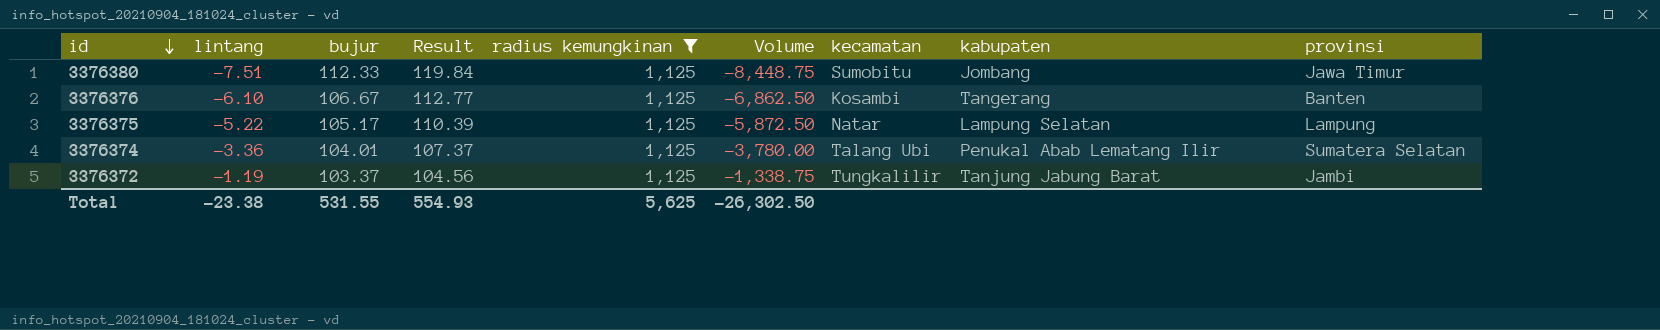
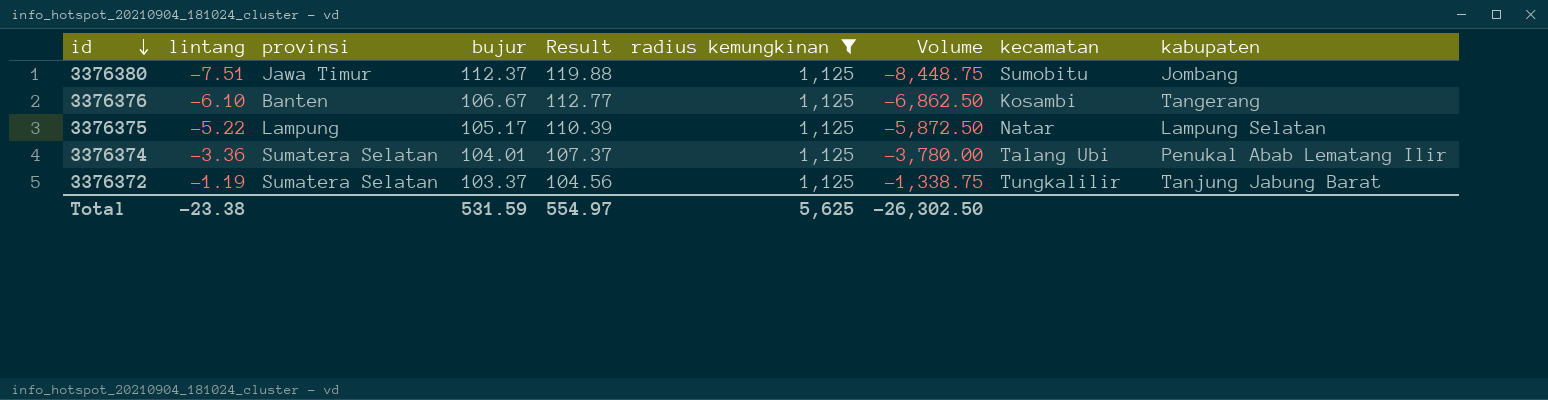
column provinsi | position: 9 -> 3
3376380 | bujur: 112.33 -> 112.37
3376380 | Result: 119.84 -> 119.88
3376372 | provinsi: Jambi -> Sumatera Selatan
Total | bujur: 531.55 -> 531.59
Total | Result: 554.93 -> 554.97

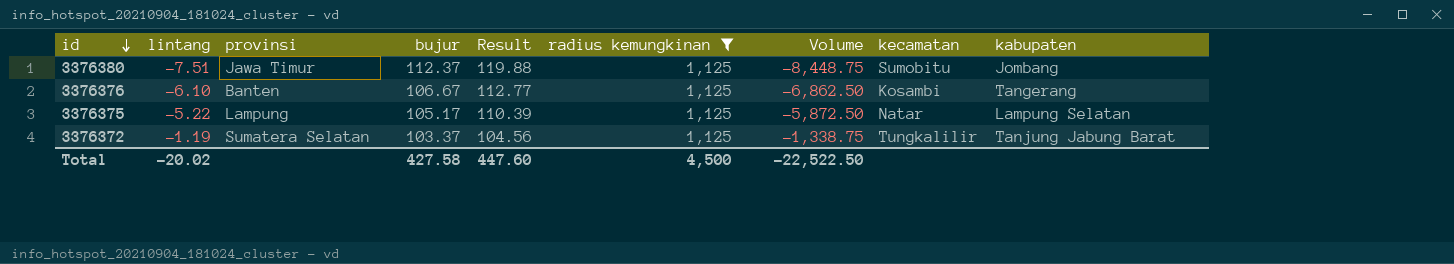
row 3376374: -3.36 | Sumatera Selatan | 104.01 | 107.37 | 1,125 | -3,780.00 | Talang Ubi | Penukal Abab Lematang Ilir -> none
Total | lintang: -23.38 -> -20.02
Total | bujur: 531.59 -> 427.58
Total | Result: 554.97 -> 447.60
Total | radius kemungkinan: 5,625 -> 4,500
Total | Volume: -26,302.50 -> -22,522.50

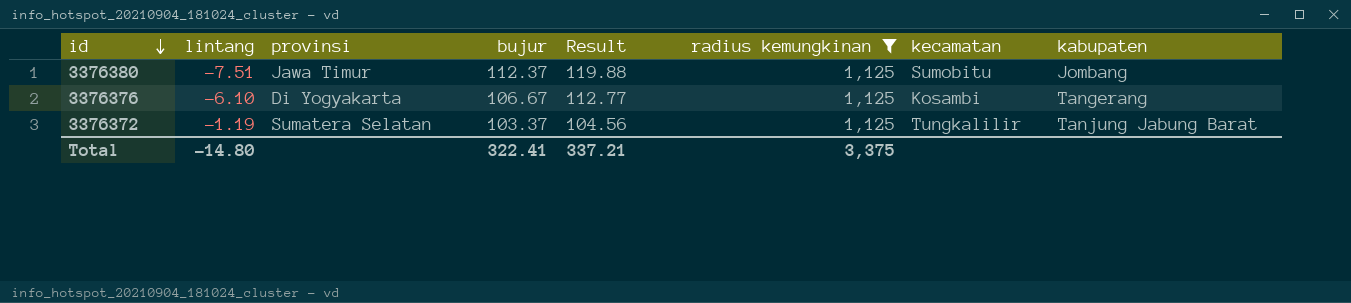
column Volume | formula: [lintang] * [radius kemungkinan] -> none
row 3376375: -5.22 | Lampung | 105.17 | 110.39 | 1,125 | -5,872.50 | Natar | Lampung Selatan -> none
3376376 | provinsi: Banten -> Di Yogyakarta
Total | lintang: -20.02 -> -14.80
Total | bujur: 427.58 -> 322.41
Total | Result: 447.60 -> 337.21
Total | radius kemungkinan: 4,500 -> 3,375

